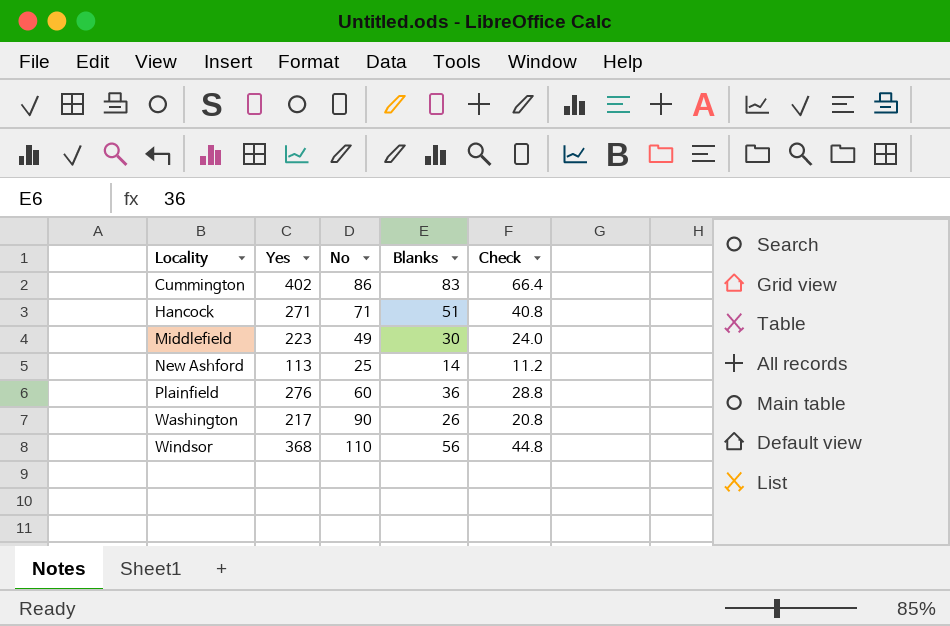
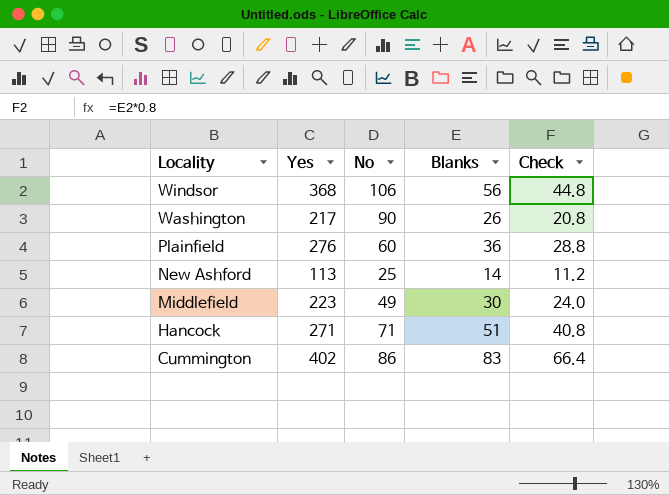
row order: Locality ascending -> Locality descending
Windsor | No: 110 -> 106

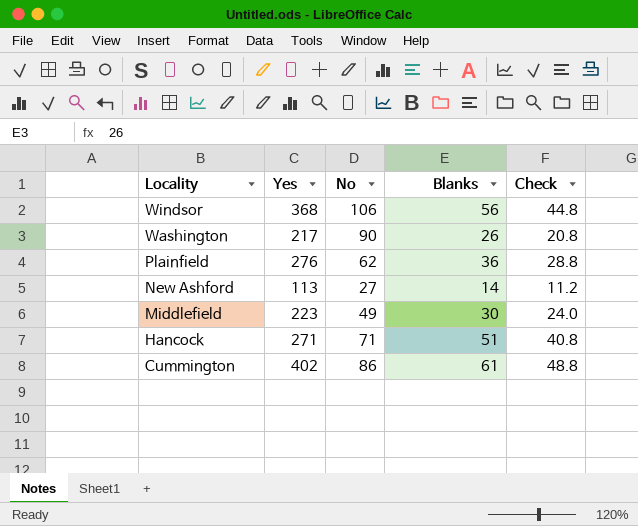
Plainfield | No: 60 -> 62
New Ashford | No: 25 -> 27
Cummington | Blanks: 83 -> 61
Cummington | Check: 66.4 -> 48.8

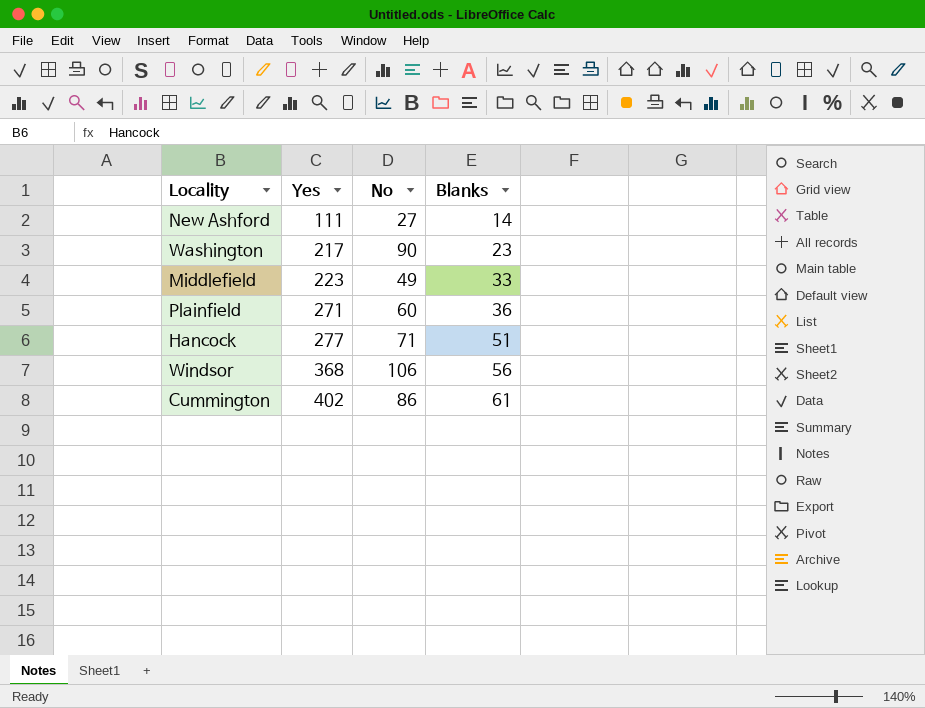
row order: Locality descending -> Yes ascending
column Check | formula: [Blanks] * 0.8 -> none
New Ashford | Yes: 113 -> 111
Washington | Blanks: 26 -> 23
Middlefield | Blanks: 30 -> 33
Plainfield | Yes: 276 -> 271
Plainfield | No: 62 -> 60
Hancock | Yes: 271 -> 277

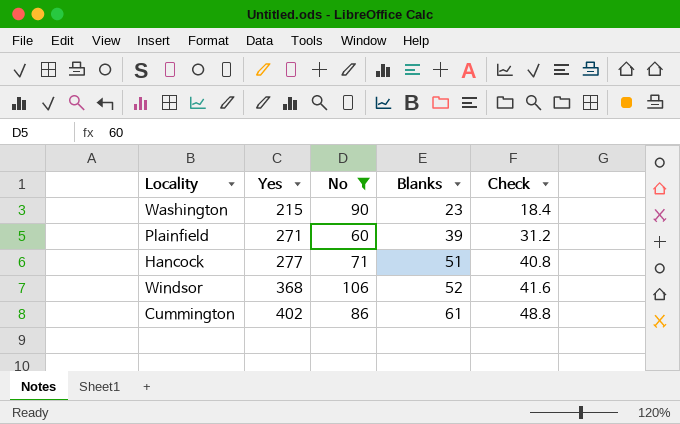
filter: none -> No >= 60
column Check | formula: none -> [Blanks] * 0.8
Washington | Yes: 217 -> 215
Plainfield | Blanks: 36 -> 39
Windsor | Blanks: 56 -> 52

